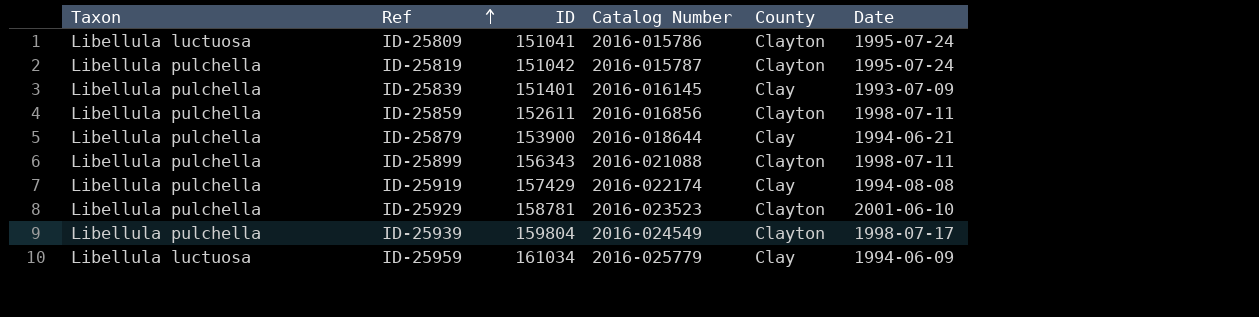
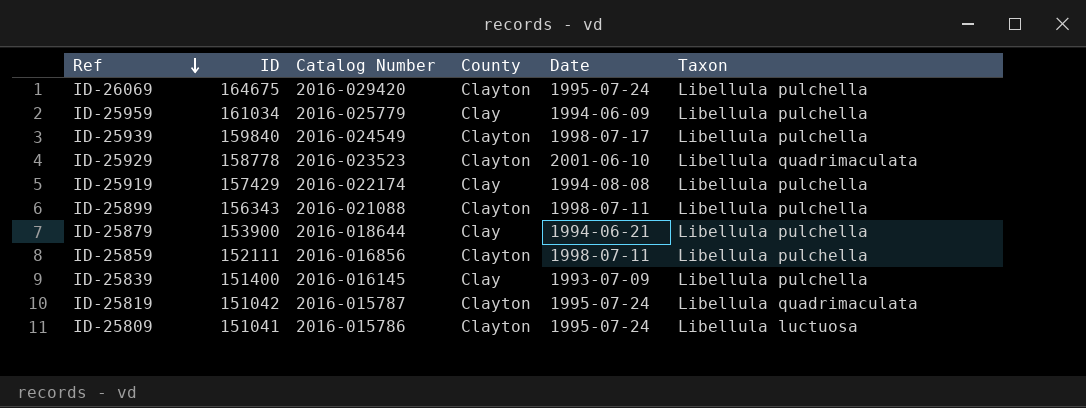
row order: Ref ascending -> Ref descending
column Taxon | position: 1 -> 6
row ID-26069: none -> 164675 | 2016-029420 | Clayton | 1995-07-24 | Libellula pulchella
ID-25959 | Taxon: Libellula luctuosa -> Libellula pulchella
ID-25939 | ID: 159804 -> 159840
ID-25929 | ID: 158781 -> 158778
ID-25929 | Taxon: Libellula pulchella -> Libellula quadrimaculata
ID-25859 | ID: 152611 -> 152111
ID-25839 | ID: 151401 -> 151400
ID-25819 | Taxon: Libellula pulchella -> Libellula quadrimaculata

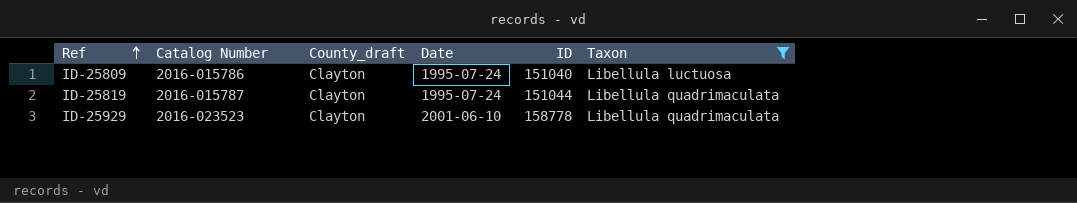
filter: none -> Taxon != Libellula pulchella
row order: Ref descending -> Ref ascending
column name: County -> County_draft
column ID | position: 2 -> 5
ID-25809 | ID: 151041 -> 151040
ID-25819 | ID: 151042 -> 151044

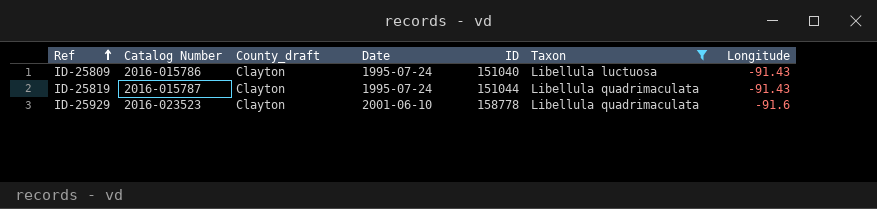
column Longitude | position: none -> 7

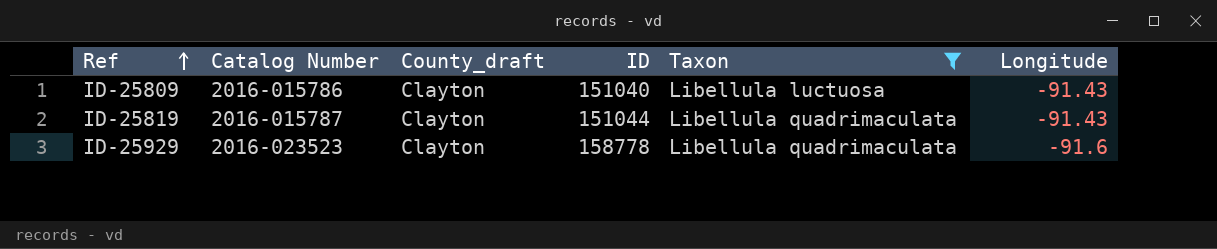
column Date | position: 4 -> none

